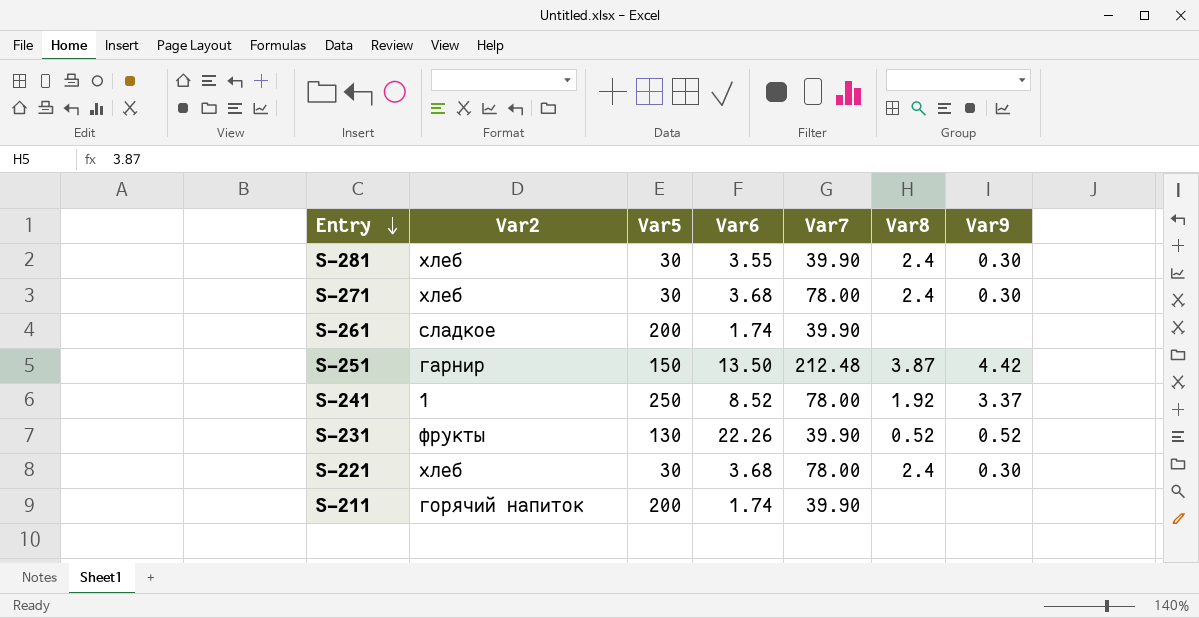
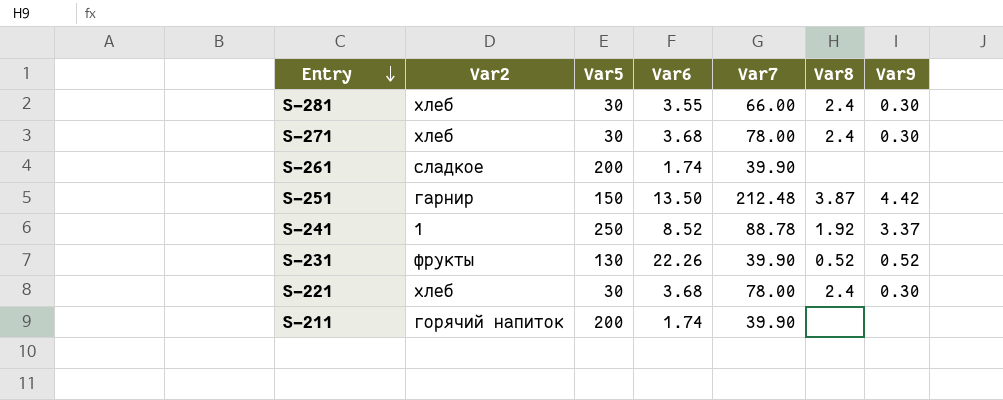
S-281 | Var7: 39.90 -> 66.00
S-241 | Var7: 78.00 -> 88.78

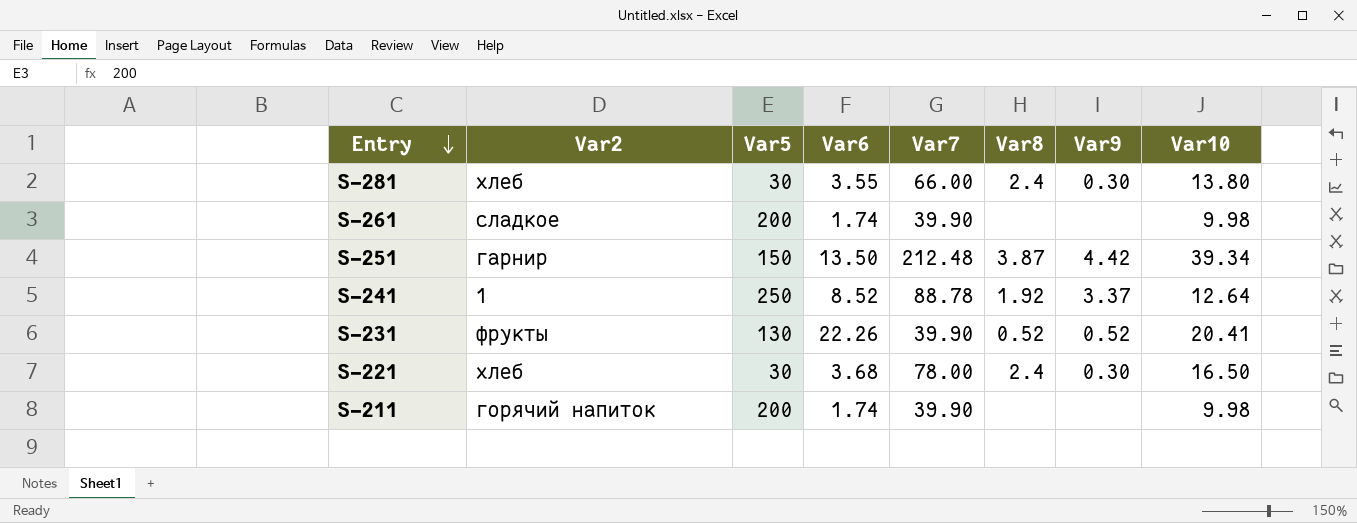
column Var10 | position: none -> 8
row S-271: хлеб | 30 | 3.68 | 78.00 | 2.4 | 0.30 -> none

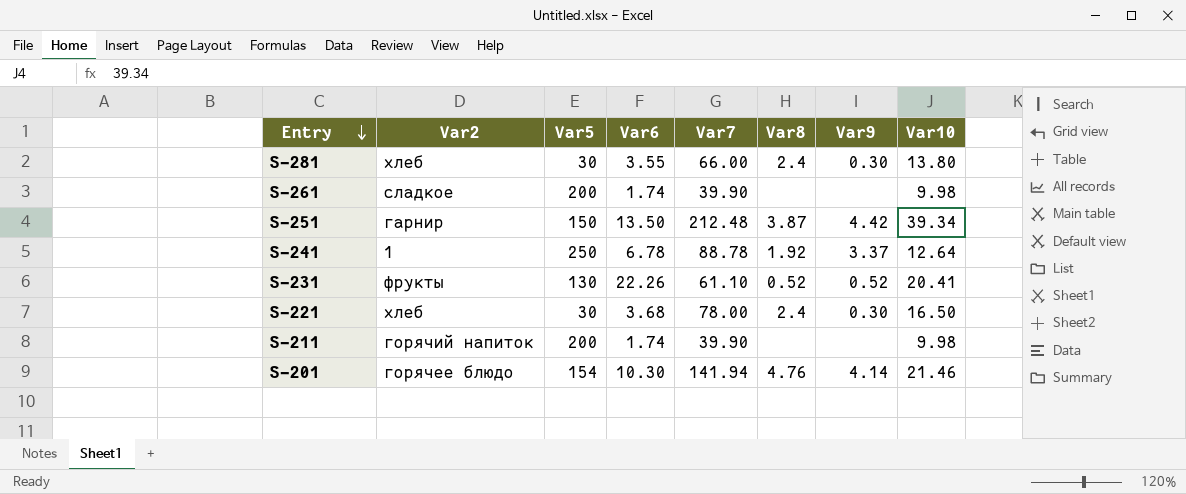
S-241 | Var6: 8.52 -> 6.78
S-231 | Var7: 39.90 -> 61.10
row S-201: none -> горячее блюдо | 154 | 10.30 | 141.94 | 4.76 | 4.14 | 21.46

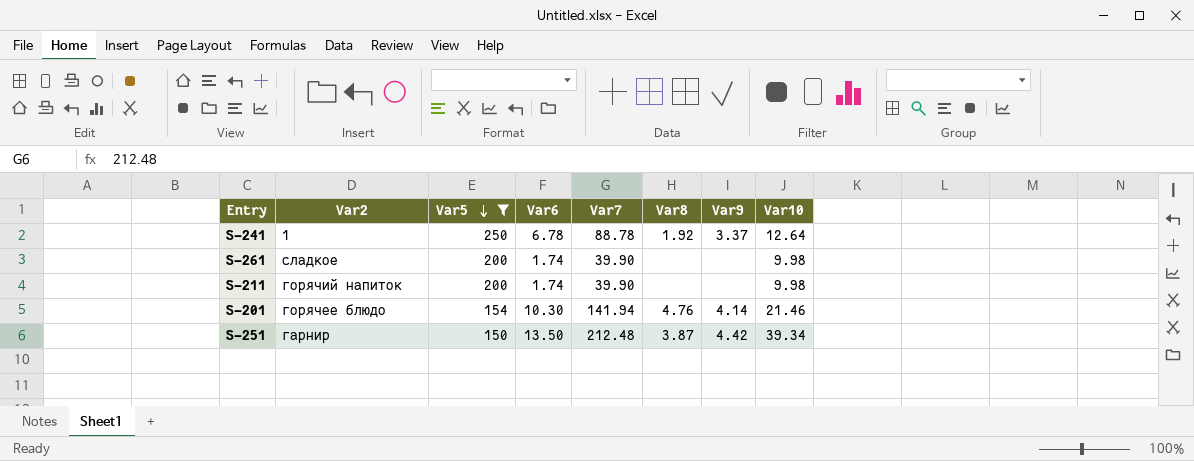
filter: none -> Var5 >= 150
row order: Entry descending -> Var5 descending

